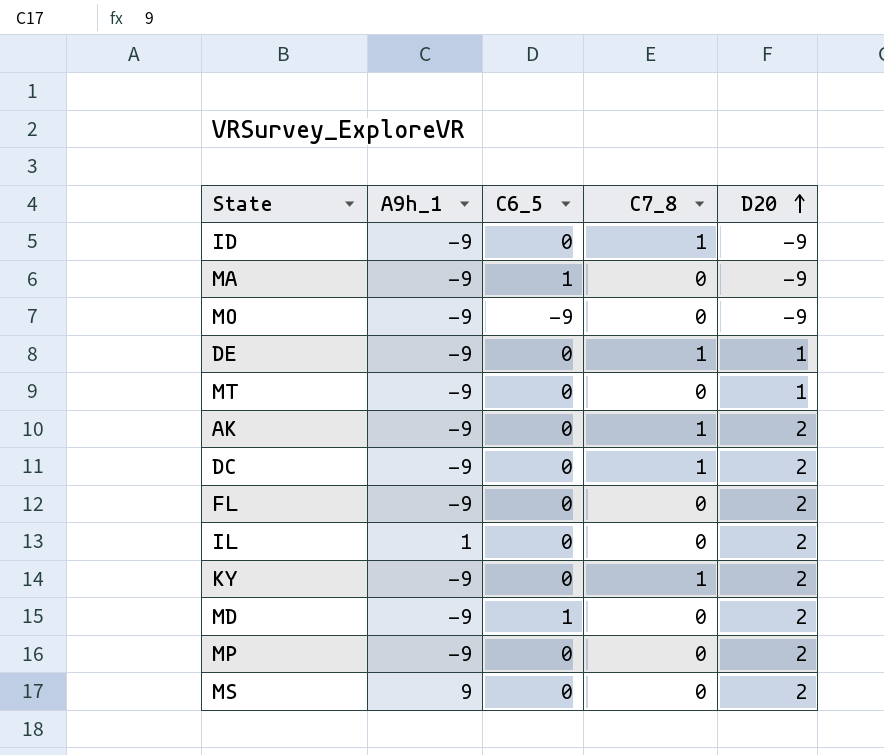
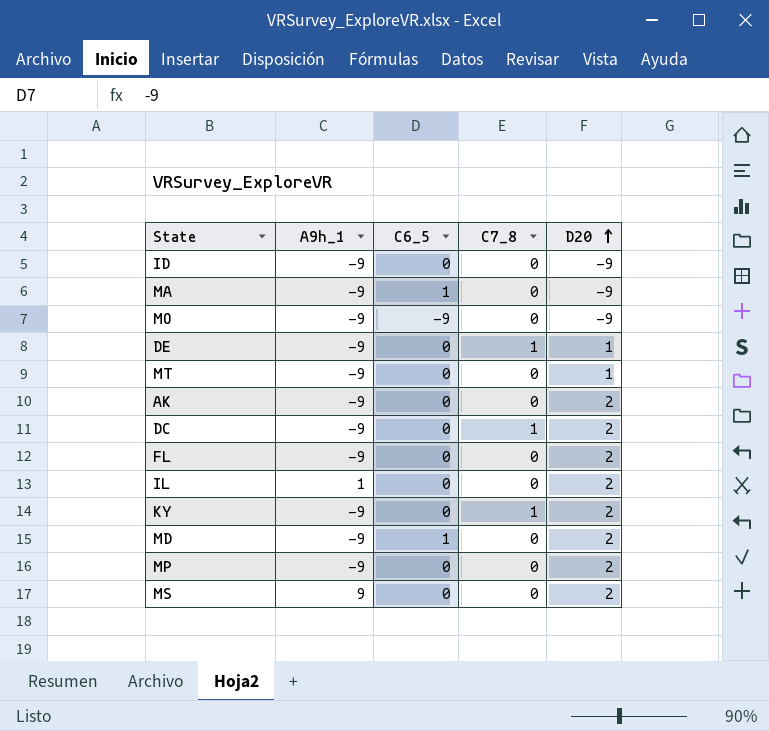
ID | C7_8: 1 -> 0
AK | C7_8: 1 -> 0

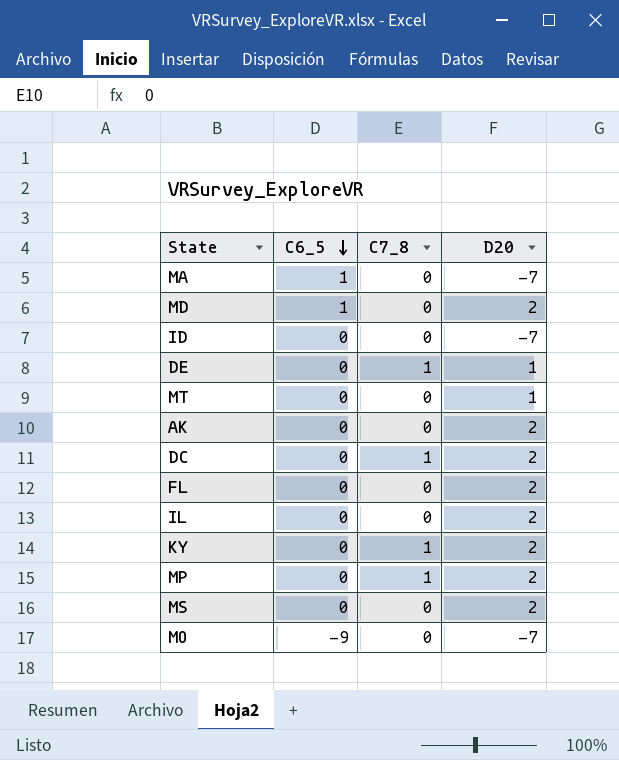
row order: D20 ascending -> C6_5 descending
column A9h_1 | position: 2 -> none
MA | D20: -9 -> -7
ID | D20: -9 -> -7
MP | C7_8: 0 -> 1
MO | D20: -9 -> -7

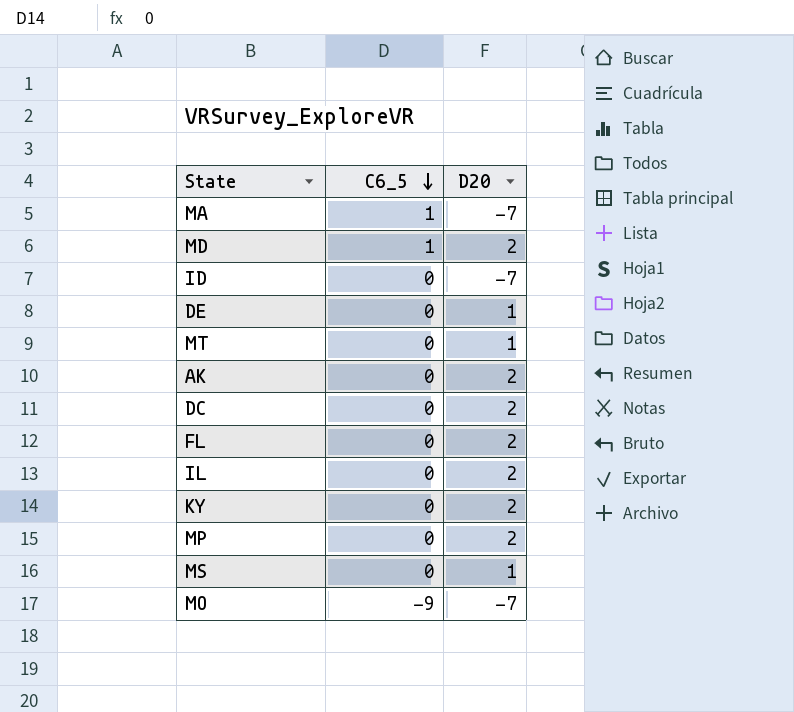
column C7_8 | position: 3 -> none
MS | D20: 2 -> 1

